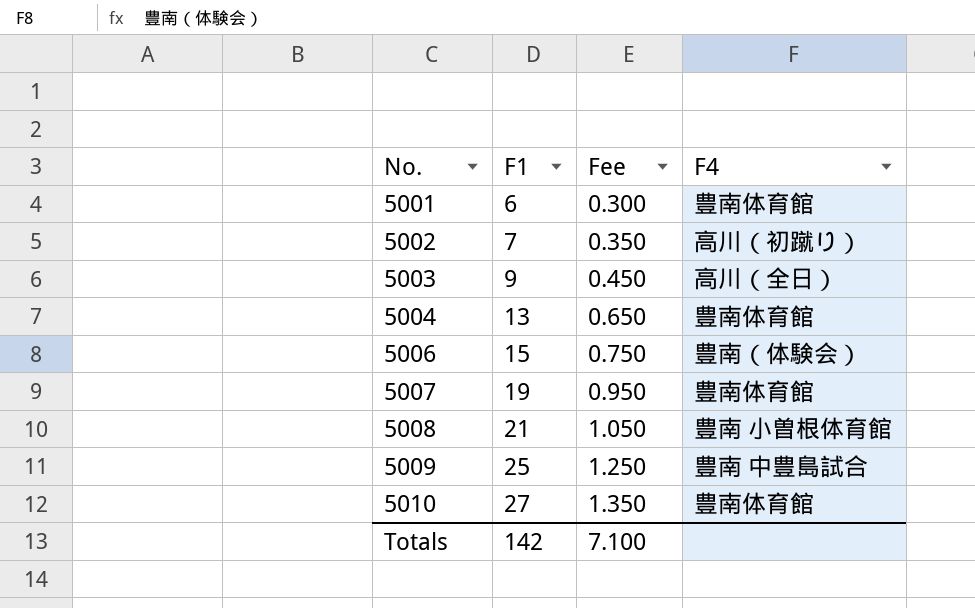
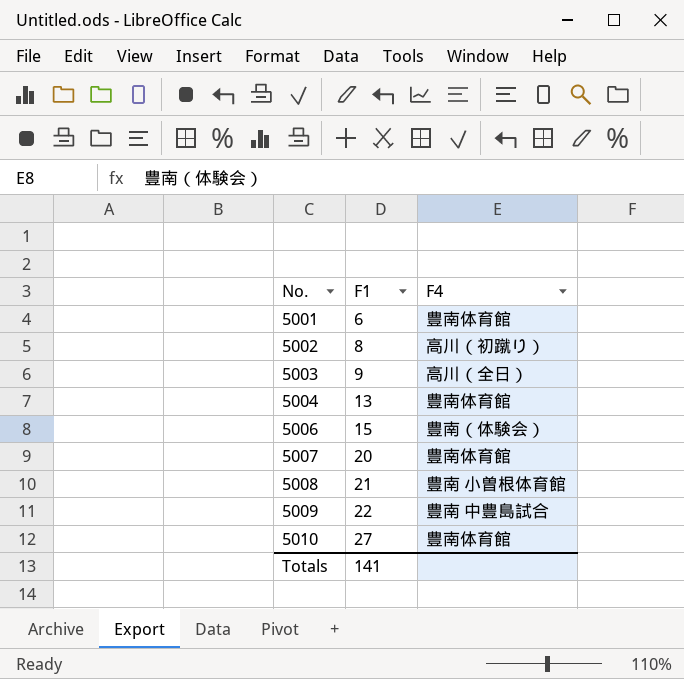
column Fee | formula: [F1] * 0.05 -> none
5002 | F1: 7 -> 8
5007 | F1: 19 -> 20
5009 | F1: 25 -> 22
Totals | F1: 142 -> 141

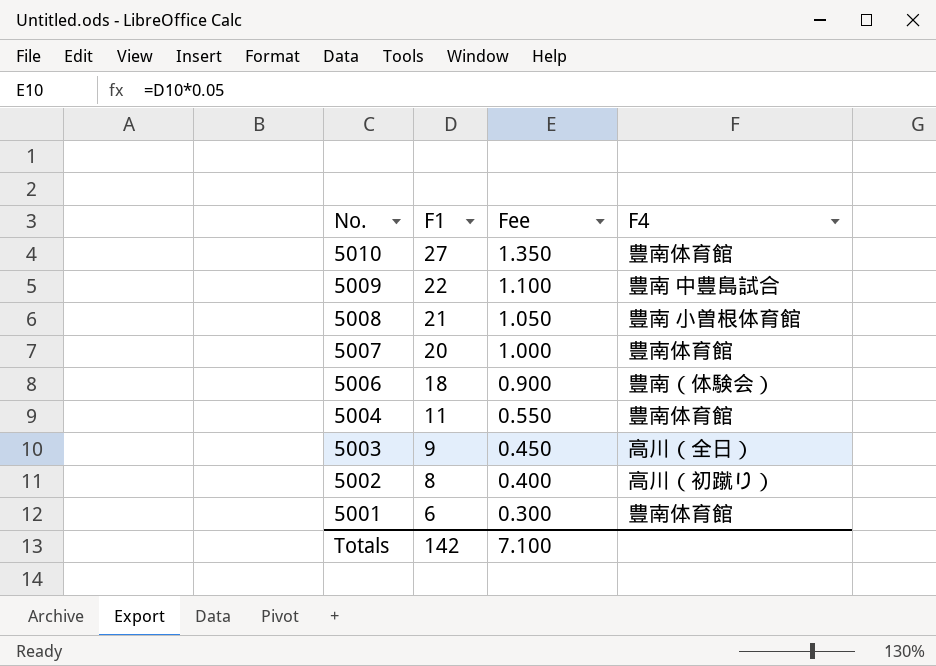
row order: No. ascending -> No. descending
column Fee | formula: none -> [F1] * 0.05
5006 | F1: 15 -> 18
5004 | F1: 13 -> 11
Totals | F1: 141 -> 142

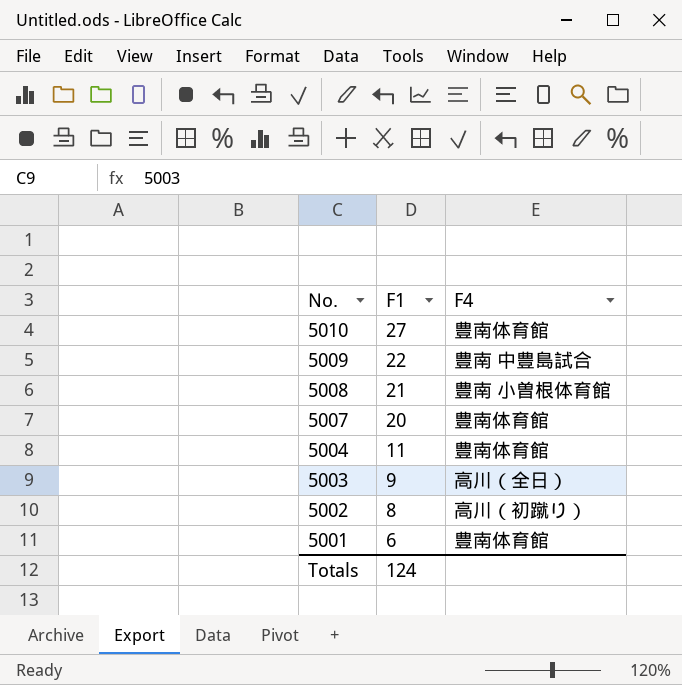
column Fee | formula: [F1] * 0.05 -> none
row 5006: 18 | 0.900 | 豊南（体験会） -> none
Totals | F1: 142 -> 124

